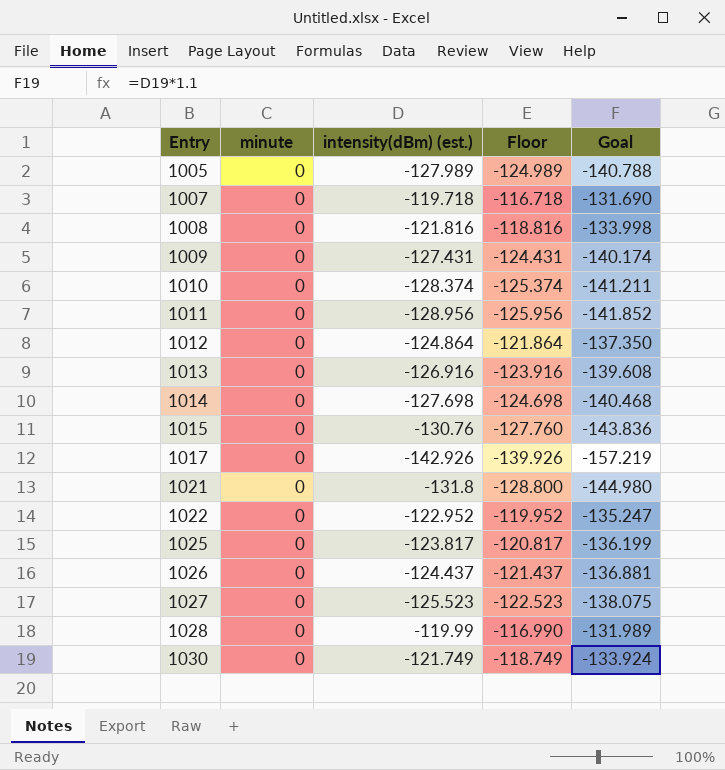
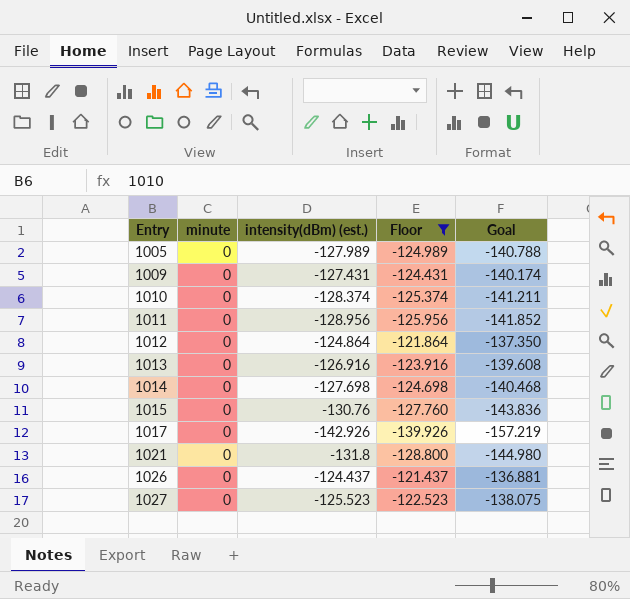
filter: none -> Floor <= -121.437

